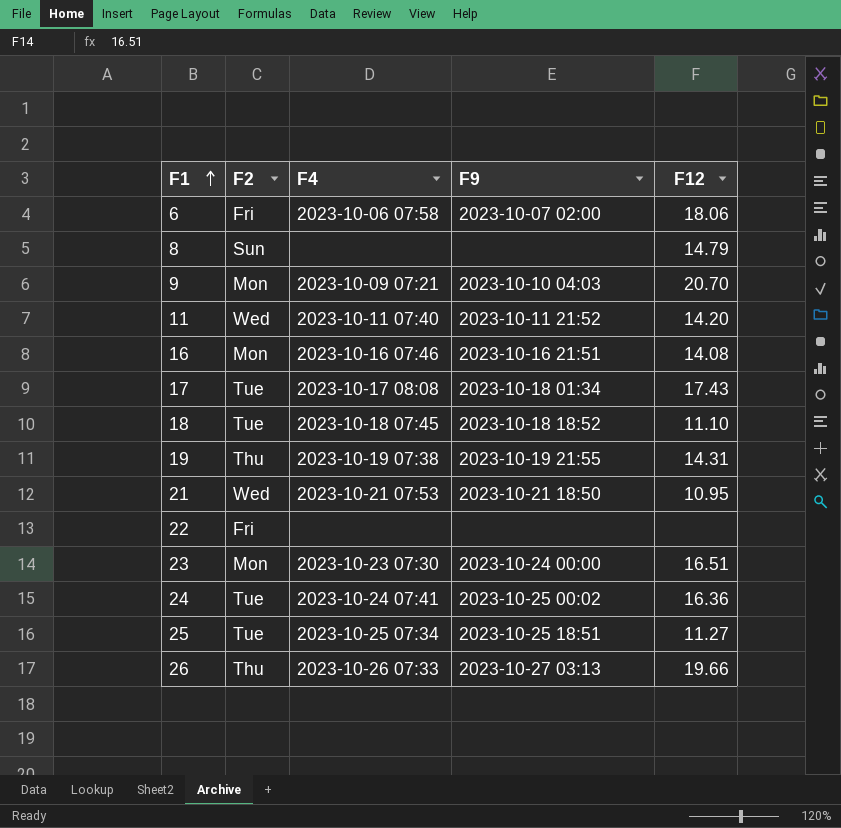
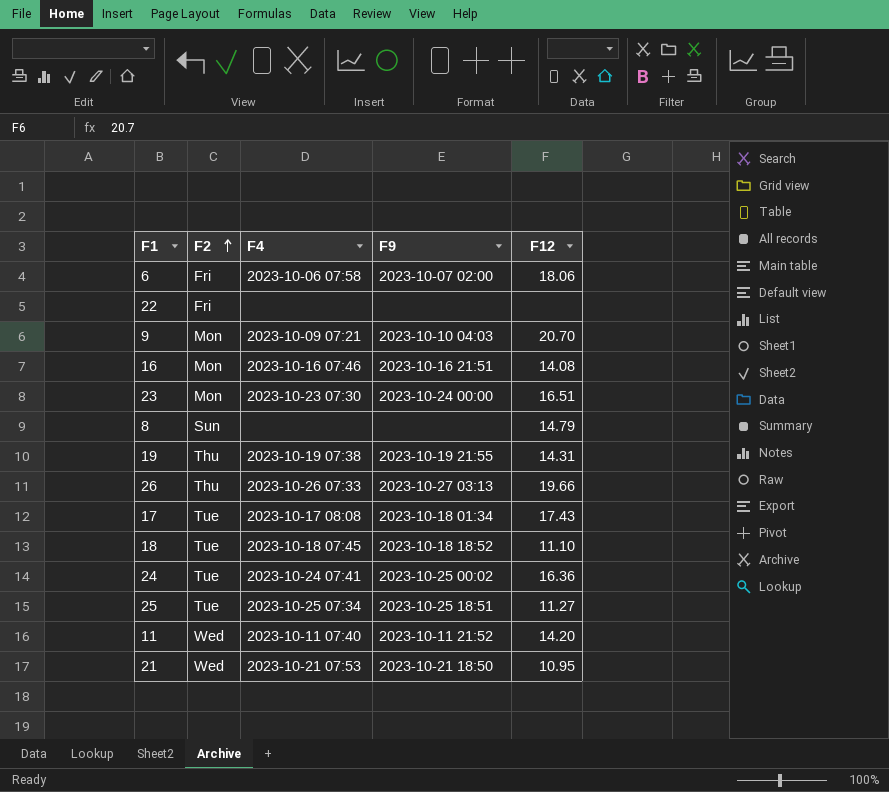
row order: F1 ascending -> F2 ascending

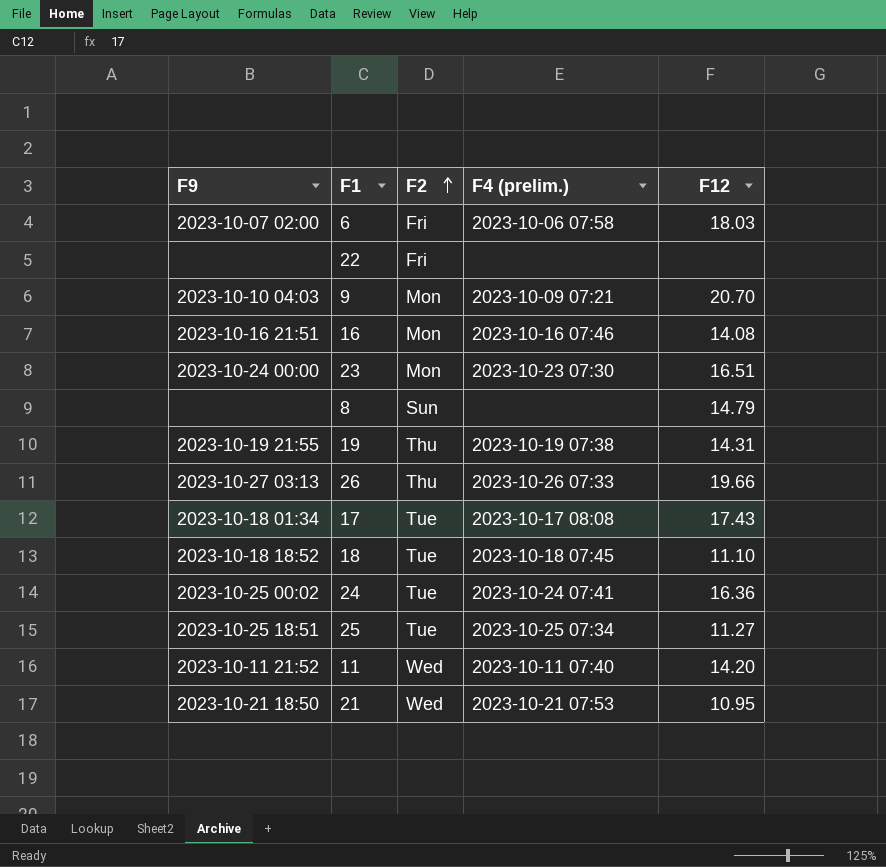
column F9 | position: 4 -> 1
column name: F4 -> F4 (prelim.)
6 | F12: 18.06 -> 18.03

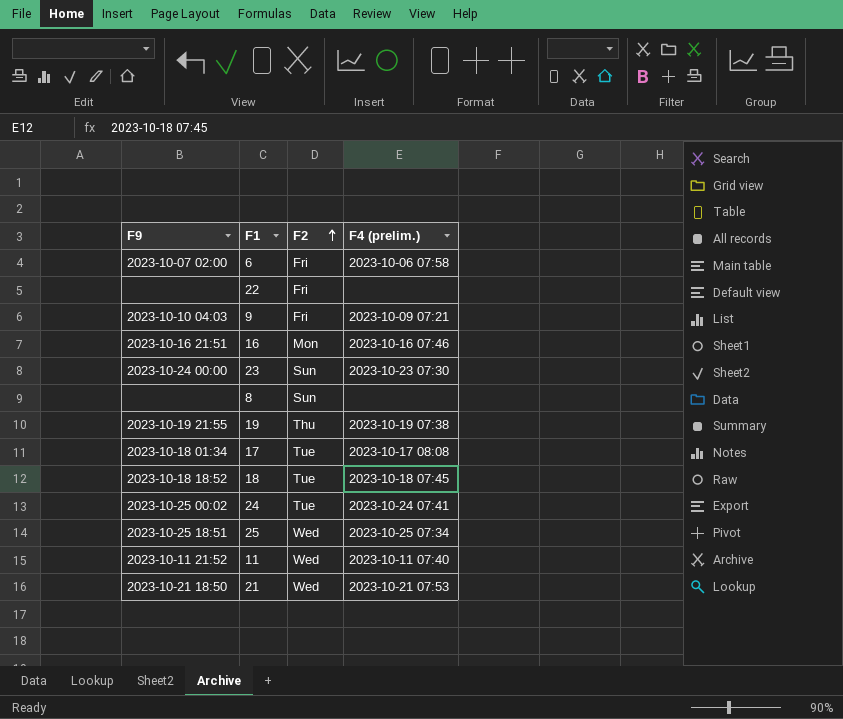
column F12 | position: 5 -> none
row 26: 2023-10-27 03:13 | Thu | 2023-10-26 07:33 | 19.66 -> none
9 | F2: Mon -> Fri
23 | F2: Mon -> Sun
25 | F2: Tue -> Wed

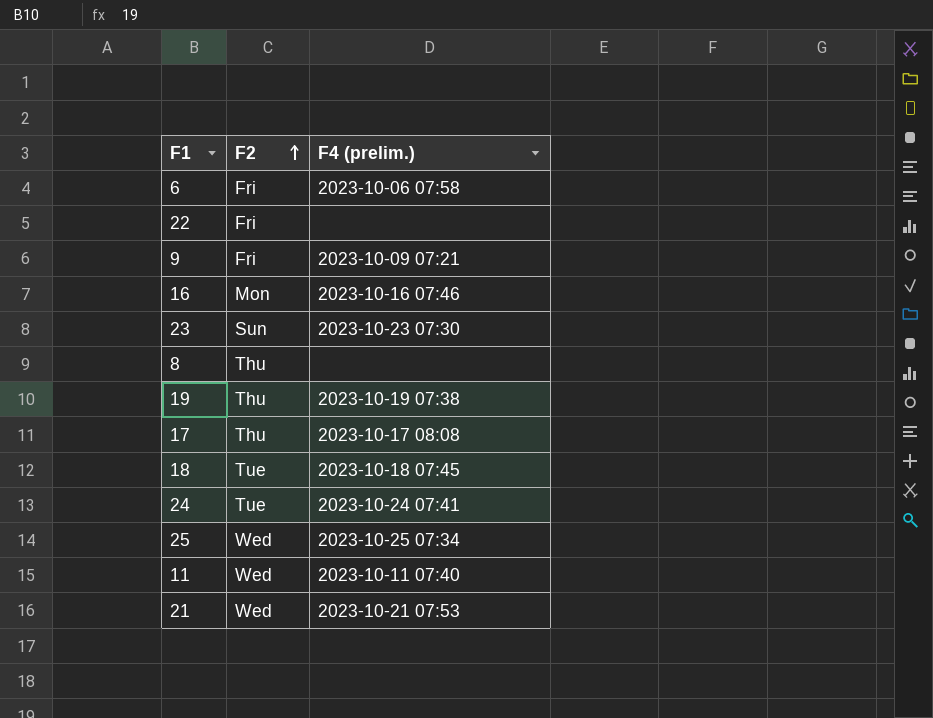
column F9 | position: 1 -> none
8 | F2: Sun -> Thu
17 | F2: Tue -> Thu

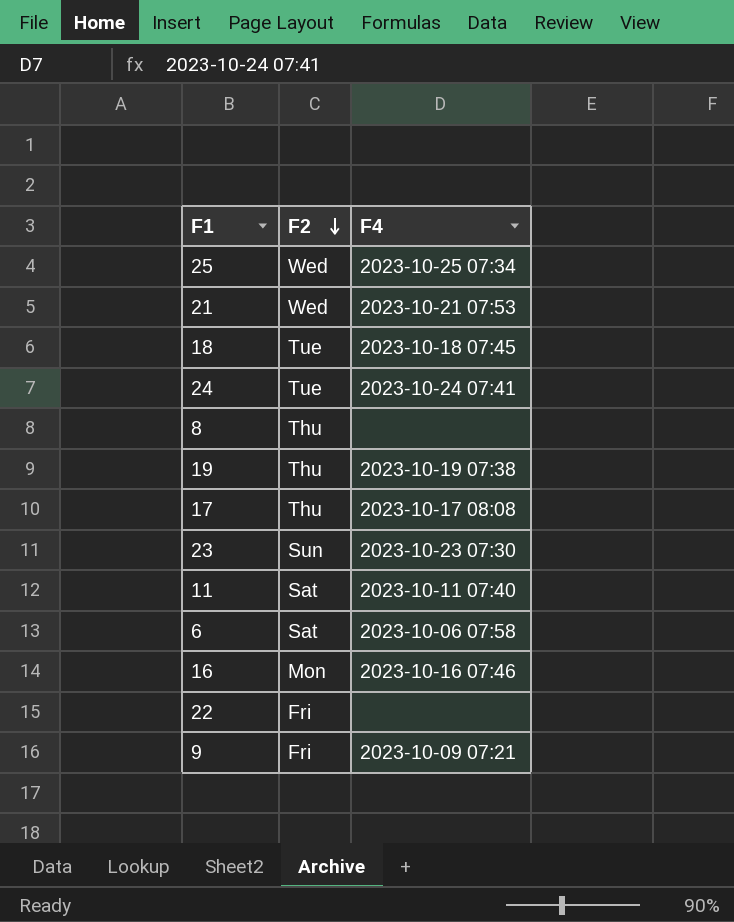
row order: F2 ascending -> F2 descending
column name: F4 (prelim.) -> F4
11 | F2: Wed -> Sat
6 | F2: Fri -> Sat

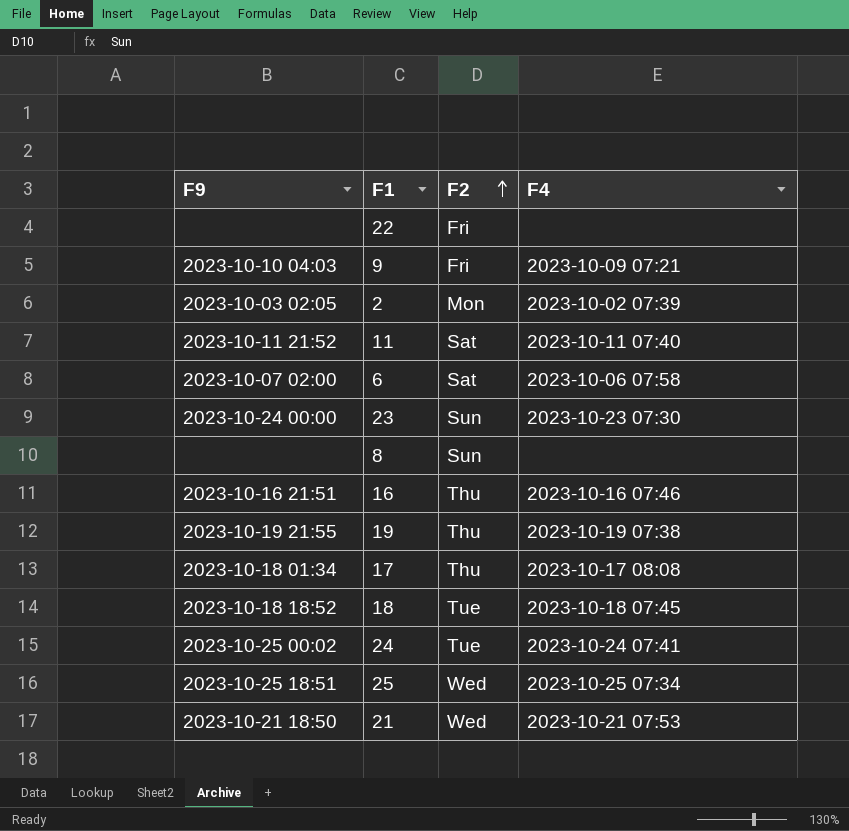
row order: F2 descending -> F2 ascending
column F9 | position: none -> 1
row 2: none -> 2023-10-03 02:05 | Mon | 2023-10-02 07:39
8 | F2: Thu -> Sun
16 | F2: Mon -> Thu

